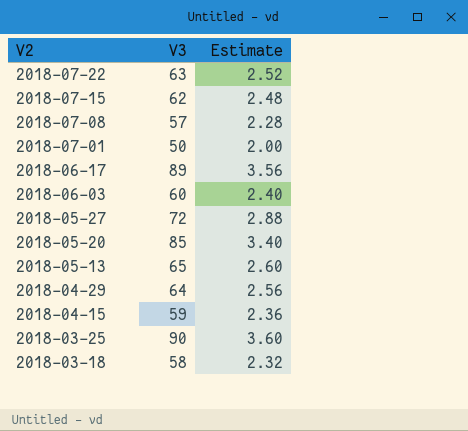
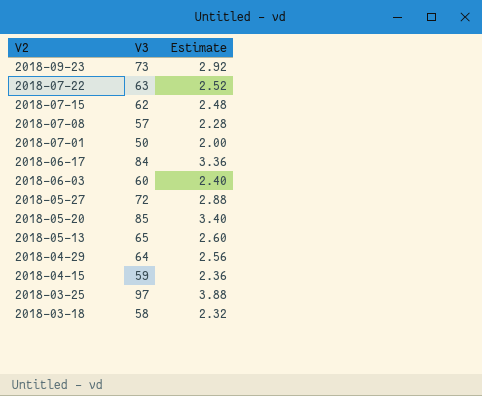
row 2018-09-23: none -> 73 | 2.92
2018-06-17 | V3: 89 -> 84
2018-06-17 | Estimate: 3.56 -> 3.36
2018-03-25 | V3: 90 -> 97
2018-03-25 | Estimate: 3.60 -> 3.88

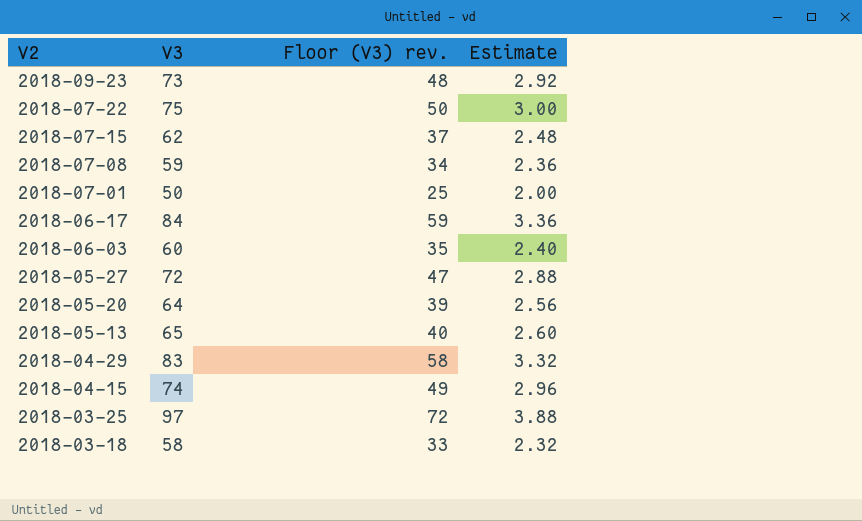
column Floor (V3) rev. | formula: none -> [V3] - 25
2018-07-22 | V3: 63 -> 75
2018-07-22 | Estimate: 2.52 -> 3.00
2018-07-08 | V3: 57 -> 59
2018-07-08 | Estimate: 2.28 -> 2.36
2018-05-20 | V3: 85 -> 64
2018-05-20 | Estimate: 3.40 -> 2.56
2018-04-29 | V3: 64 -> 83
2018-04-29 | Estimate: 2.56 -> 3.32
2018-04-15 | V3: 59 -> 74
2018-04-15 | Estimate: 2.36 -> 2.96

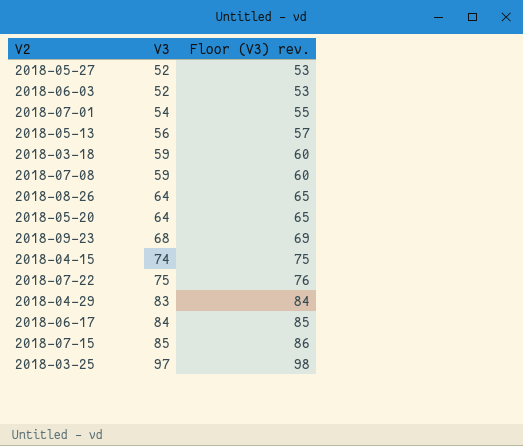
row order: V2 descending -> V3 ascending
column Estimate | formula: [V3] * 0.04 -> none
column Floor (V3) rev. | formula: [V3] - 25 -> [V3] + 1
2018-05-27 | V3: 72 -> 52
2018-06-03 | V3: 60 -> 52
2018-07-01 | V3: 50 -> 54
2018-05-13 | V3: 65 -> 56
2018-03-18 | V3: 58 -> 59
row 2018-08-26: none -> 64 | 65
2018-09-23 | V3: 73 -> 68
2018-07-15 | V3: 62 -> 85

